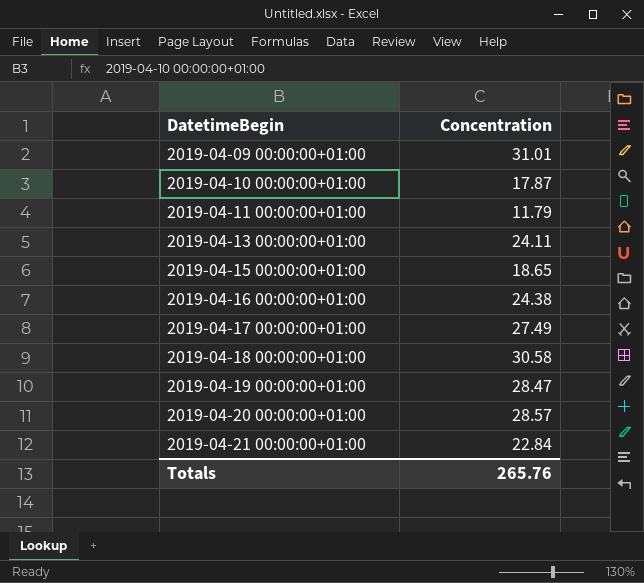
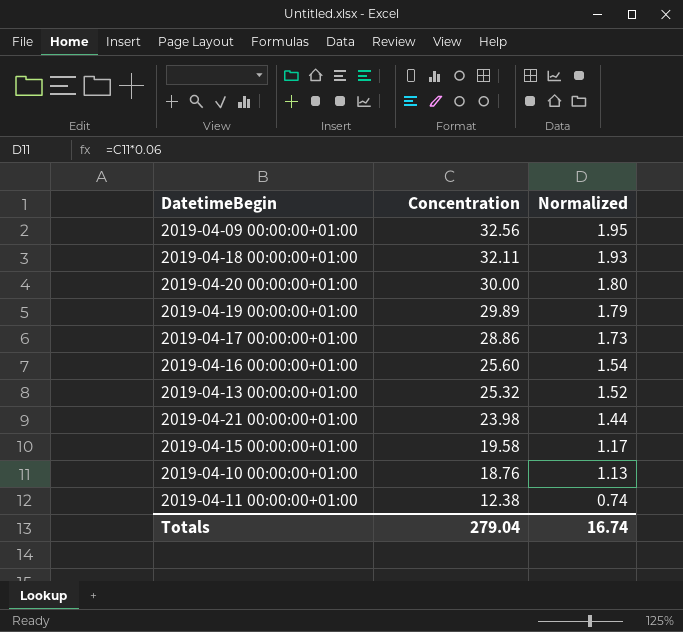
row order: DatetimeBegin ascending -> Concentration descending
column Normalized | formula: none -> [Concentration] * 0.06
2019-04-09 00:00:00+01:00 | Concentration: 31.01 -> 32.56
2019-04-18 00:00:00+01:00 | Concentration: 30.58 -> 32.11
2019-04-20 00:00:00+01:00 | Concentration: 28.57 -> 30.00
2019-04-19 00:00:00+01:00 | Concentration: 28.47 -> 29.89
2019-04-17 00:00:00+01:00 | Concentration: 27.49 -> 28.86
2019-04-16 00:00:00+01:00 | Concentration: 24.38 -> 25.60
2019-04-13 00:00:00+01:00 | Concentration: 24.11 -> 25.32
2019-04-21 00:00:00+01:00 | Concentration: 22.84 -> 23.98
2019-04-15 00:00:00+01:00 | Concentration: 18.65 -> 19.58
2019-04-10 00:00:00+01:00 | Concentration: 17.87 -> 18.76
2019-04-11 00:00:00+01:00 | Concentration: 11.79 -> 12.38
Totals | Concentration: 265.76 -> 279.04

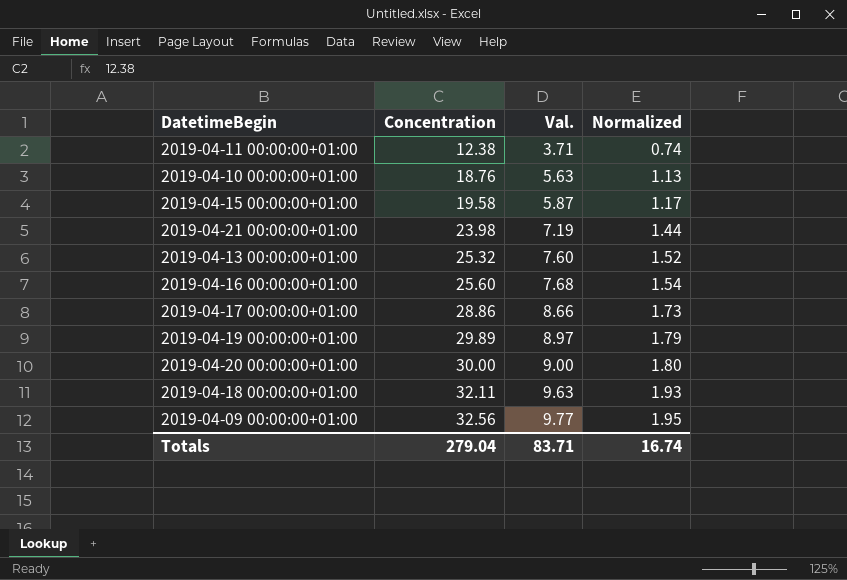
row order: Concentration descending -> Concentration ascending
column Val. | formula: none -> [Concentration] * 0.3

